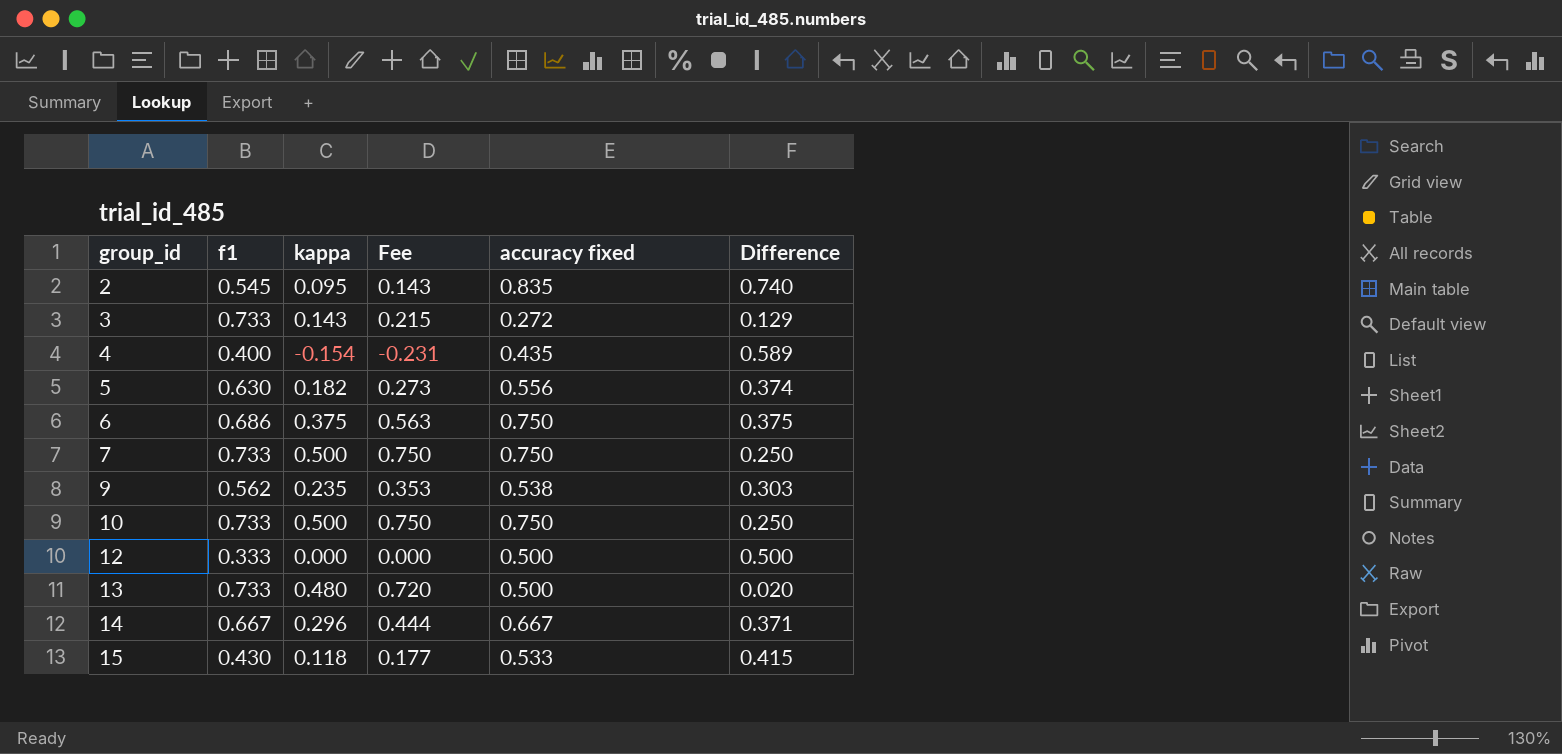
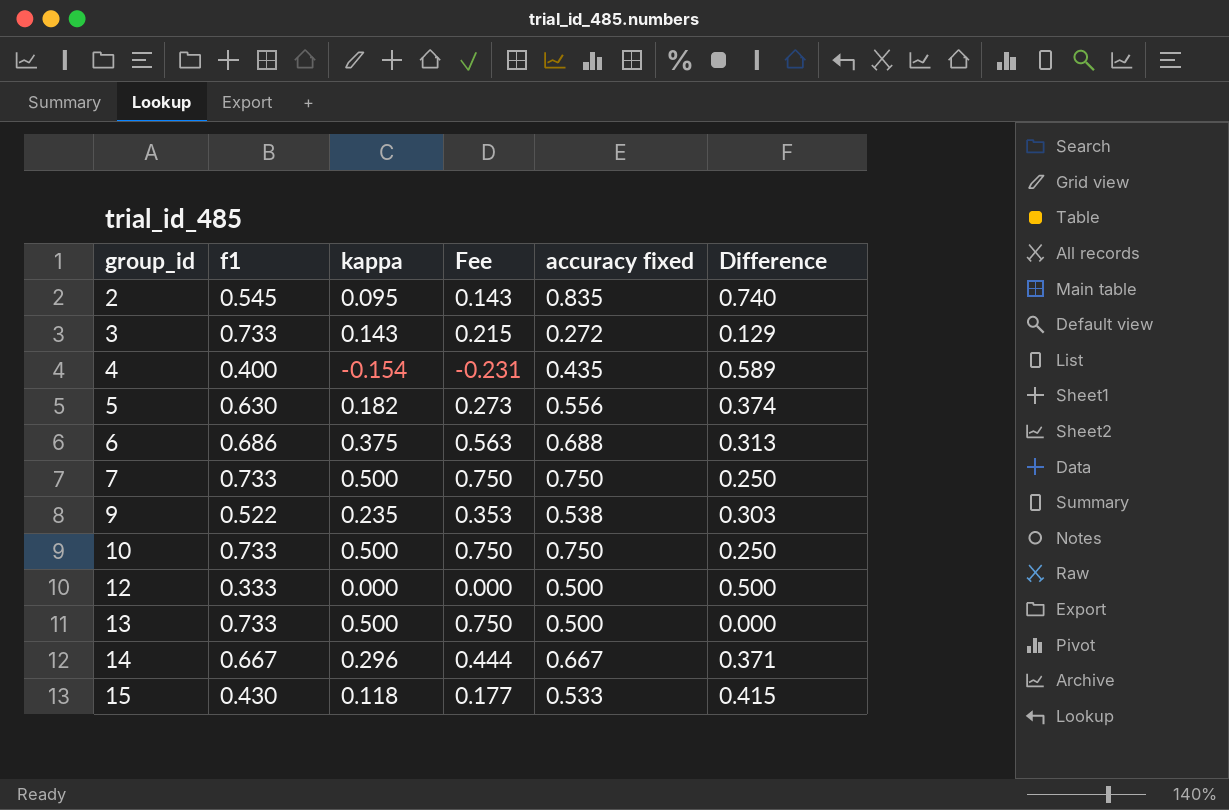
6 | accuracy fixed: 0.750 -> 0.688
6 | Difference: 0.375 -> 0.313
9 | f1: 0.562 -> 0.522
13 | kappa: 0.480 -> 0.500
13 | Fee: 0.720 -> 0.750
13 | Difference: 0.020 -> 0.000

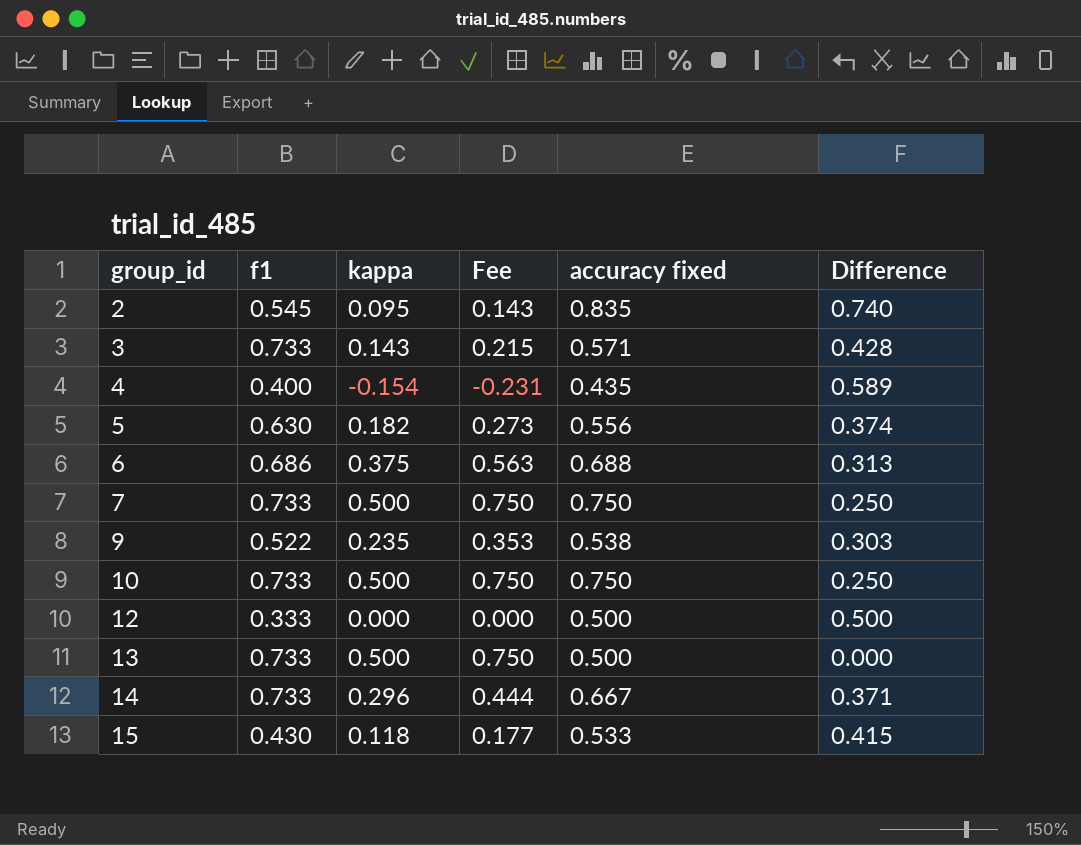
3 | accuracy fixed: 0.272 -> 0.571
3 | Difference: 0.129 -> 0.428
14 | f1: 0.667 -> 0.733

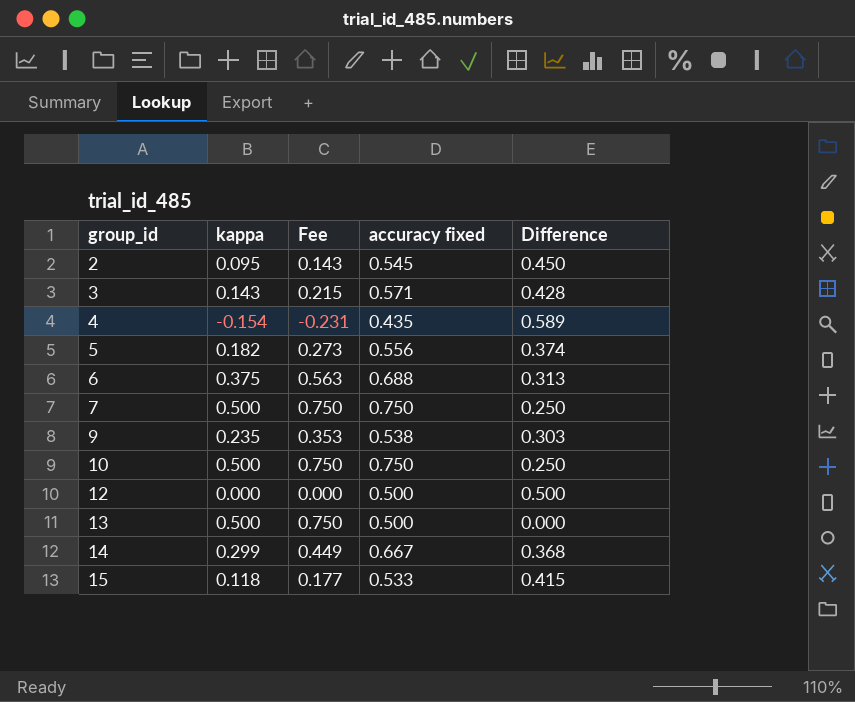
column f1 | position: 2 -> none
2 | accuracy fixed: 0.835 -> 0.545
2 | Difference: 0.740 -> 0.450
14 | kappa: 0.296 -> 0.299
14 | Fee: 0.444 -> 0.449
14 | Difference: 0.371 -> 0.368

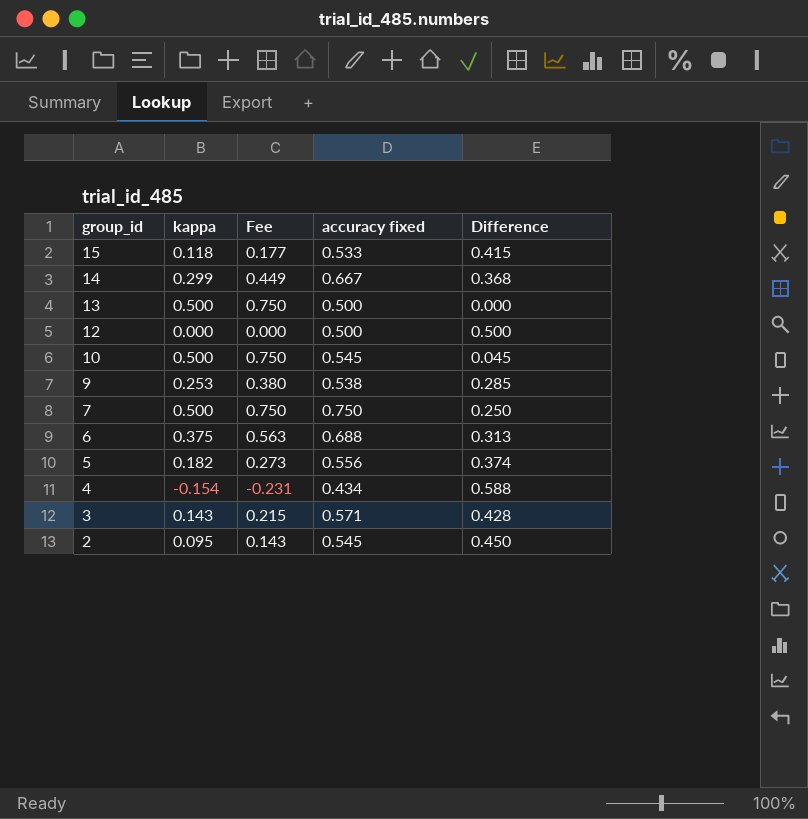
row order: group_id ascending -> group_id descending
10 | accuracy fixed: 0.750 -> 0.545
10 | Difference: 0.250 -> 0.045
9 | kappa: 0.235 -> 0.253
9 | Fee: 0.353 -> 0.380
9 | Difference: 0.303 -> 0.285
4 | accuracy fixed: 0.435 -> 0.434
4 | Difference: 0.589 -> 0.588

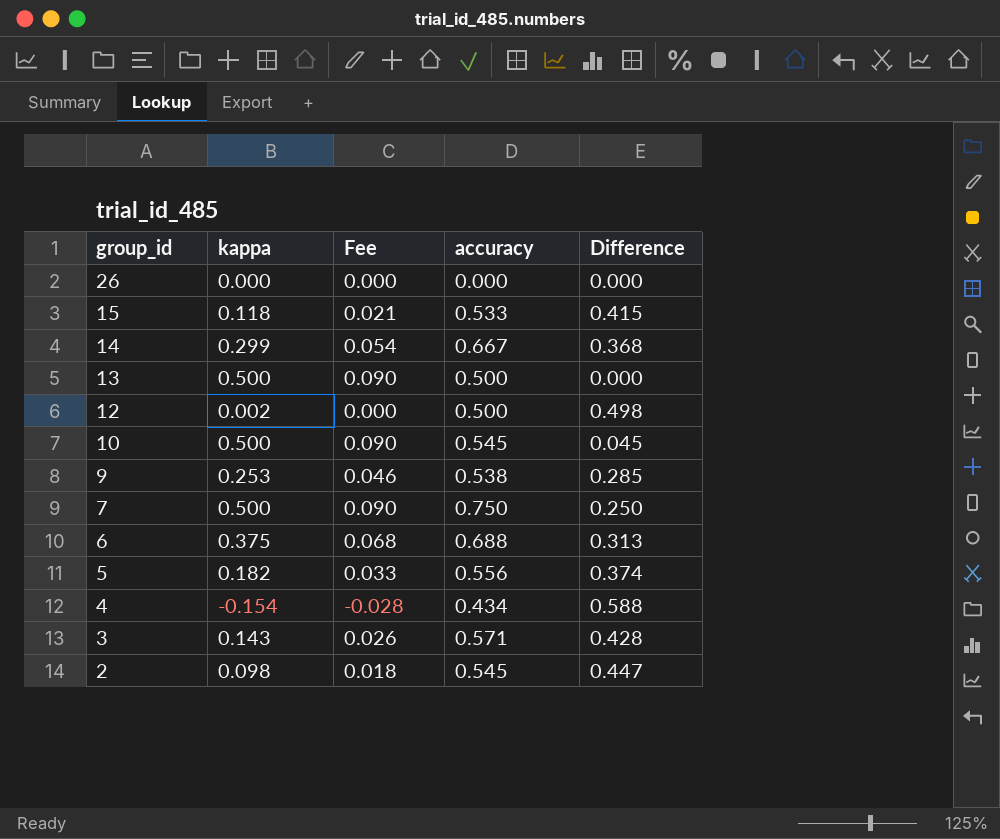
column Fee | formula: [kappa] * 1.5 -> [kappa] * 0.18
column name: accuracy fixed -> accuracy
row 26: none -> 0.000 | 0.000 | 0.000 | 0.000
12 | kappa: 0.000 -> 0.002
12 | Difference: 0.500 -> 0.498
2 | kappa: 0.095 -> 0.098
2 | Difference: 0.450 -> 0.447

